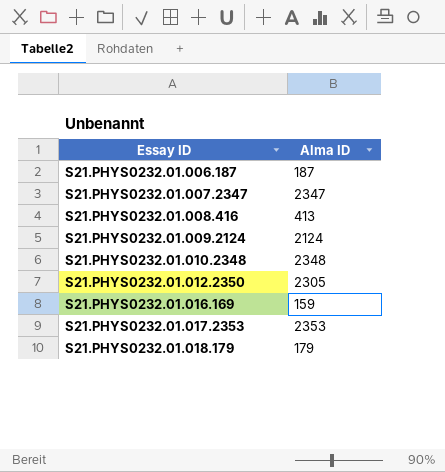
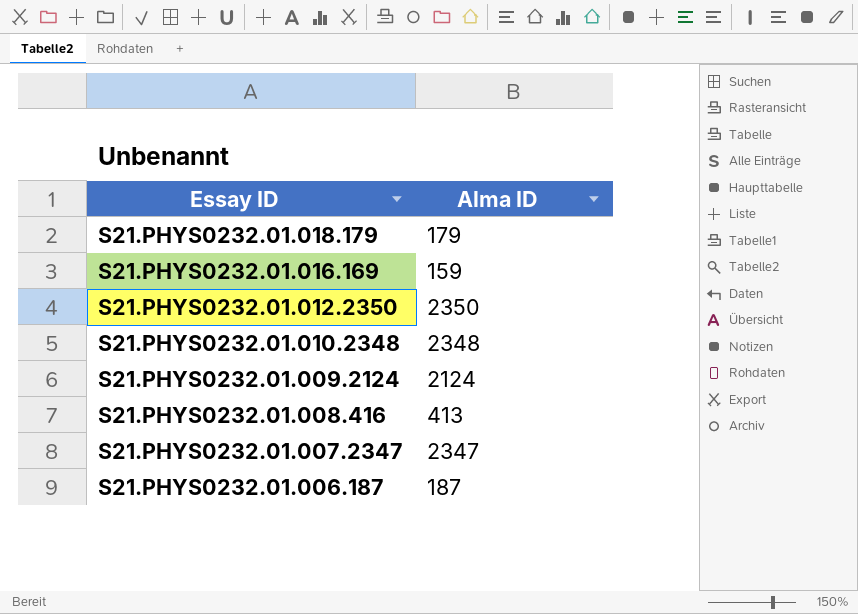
row order: Essay ID ascending -> Essay ID descending
row S21.PHYS0232.01.017.2353: 2353 -> none
S21.PHYS0232.01.012.2350 | Alma ID: 2305 -> 2350

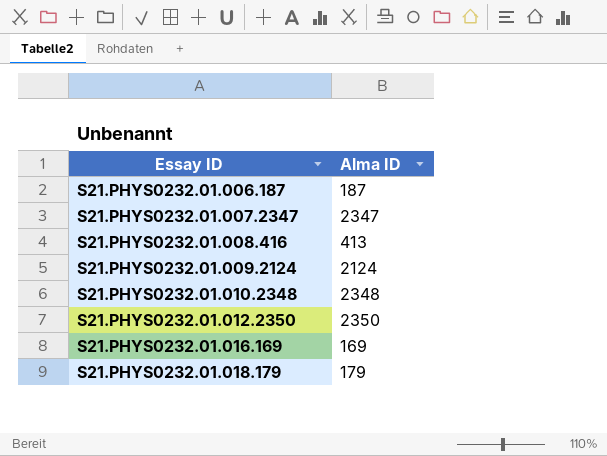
row order: Essay ID descending -> Essay ID ascending
S21.PHYS0232.01.016.169 | Alma ID: 159 -> 169

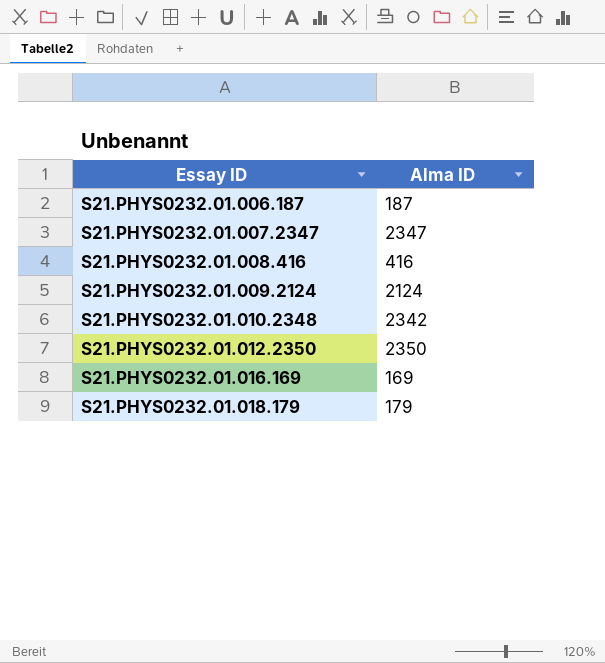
S21.PHYS0232.01.008.416 | Alma ID: 413 -> 416
S21.PHYS0232.01.010.2348 | Alma ID: 2348 -> 2342

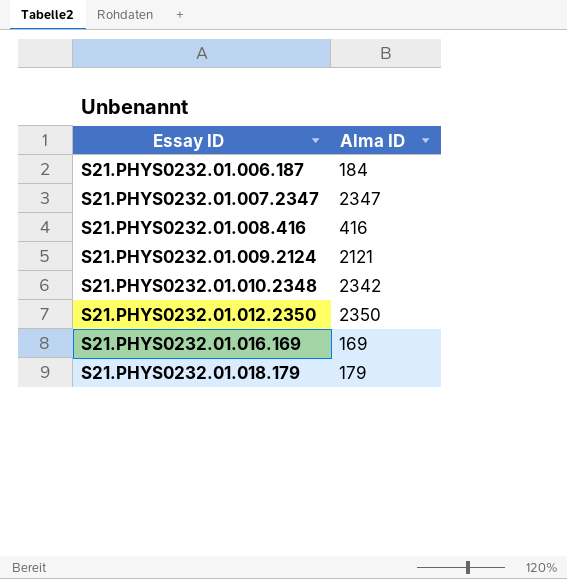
S21.PHYS0232.01.006.187 | Alma ID: 187 -> 184
S21.PHYS0232.01.009.2124 | Alma ID: 2124 -> 2121

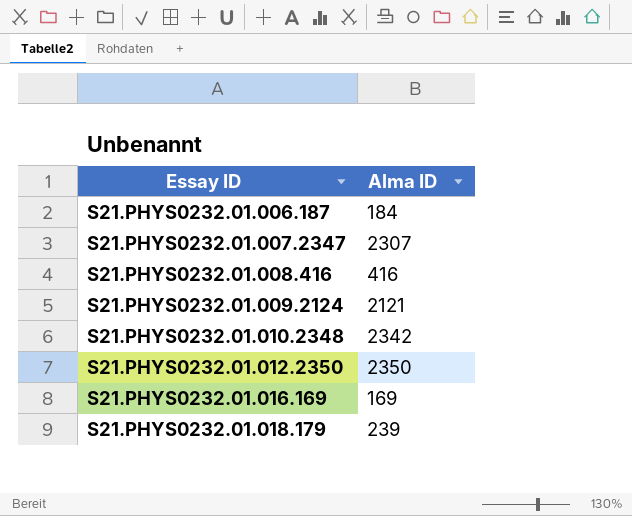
S21.PHYS0232.01.007.2347 | Alma ID: 2347 -> 2307
S21.PHYS0232.01.018.179 | Alma ID: 179 -> 239

